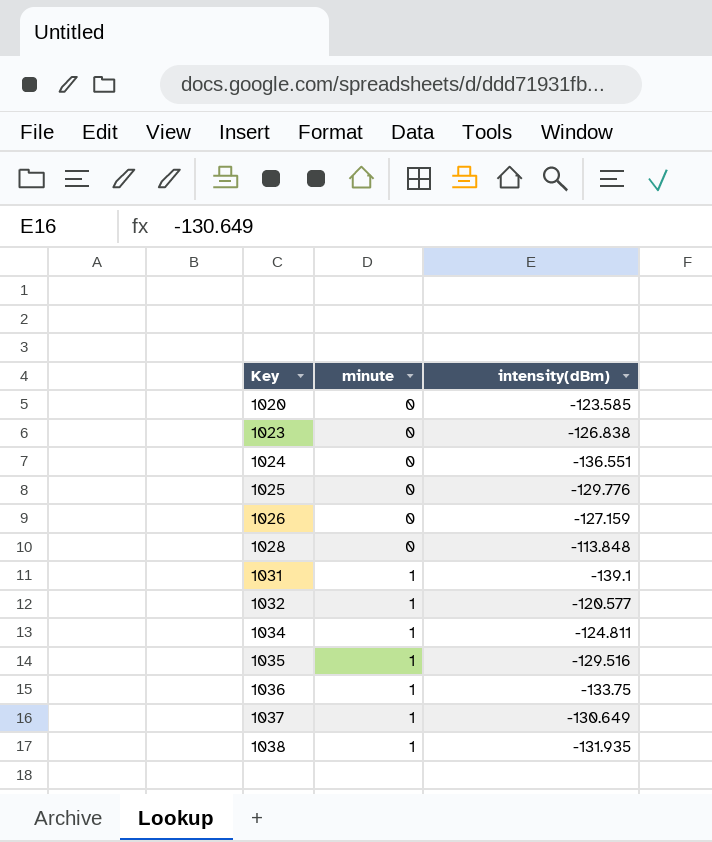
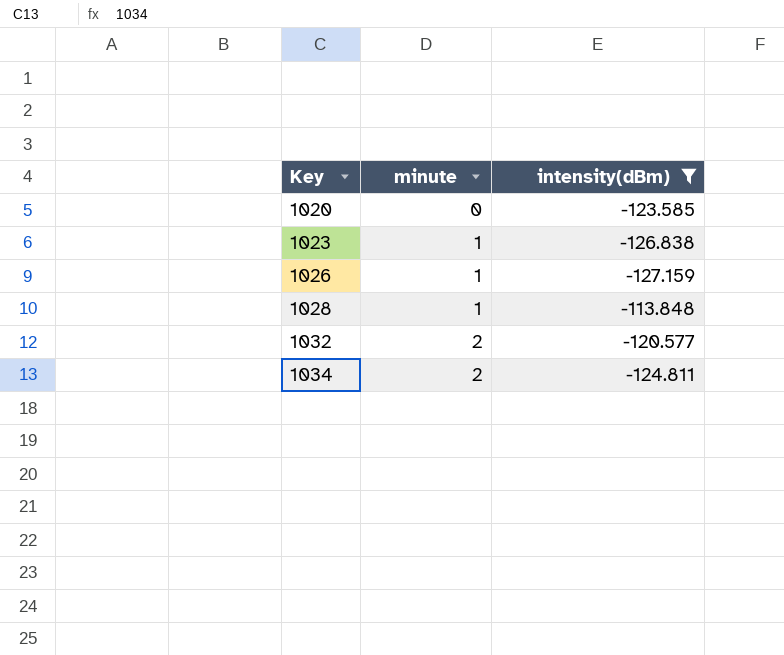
filter: none -> intensity(dBm) >= -127.159
1023 | minute: 0 -> 1
1026 | minute: 0 -> 1
1028 | minute: 0 -> 1
1032 | minute: 1 -> 2
1034 | minute: 1 -> 2

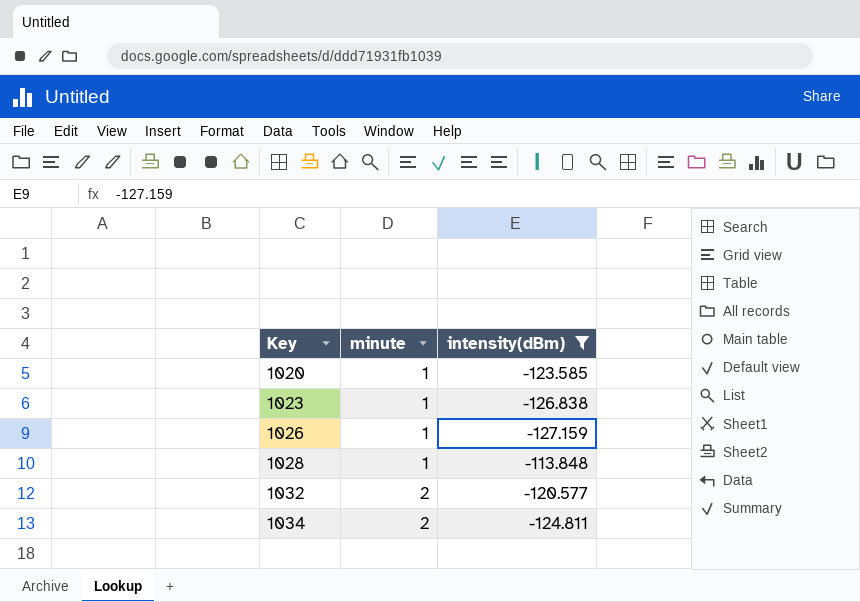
1020 | minute: 0 -> 1

